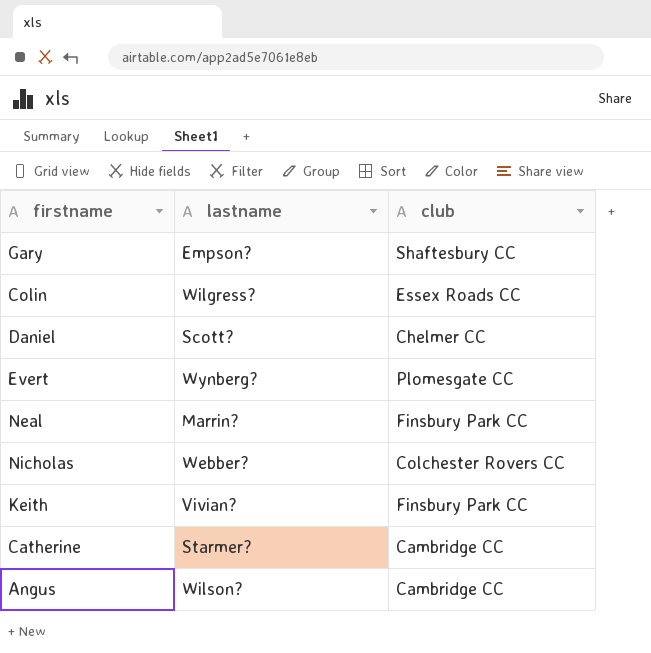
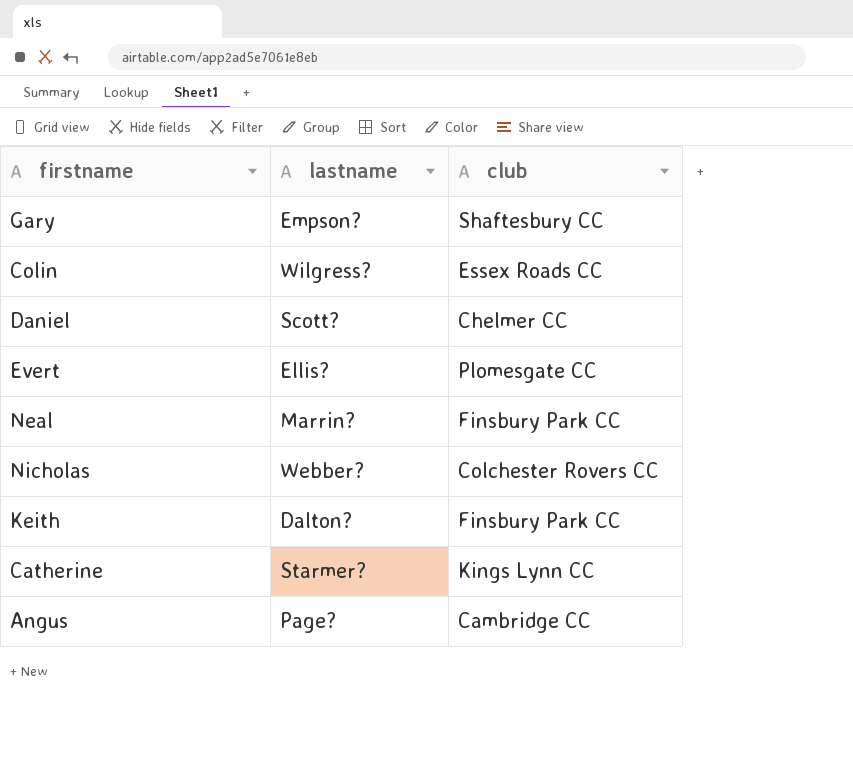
Evert | lastname: Wynberg? -> Ellis?
Keith | lastname: Vivian? -> Dalton?
Catherine | club: Cambridge CC -> Kings Lynn CC
Angus | lastname: Wilson? -> Page?

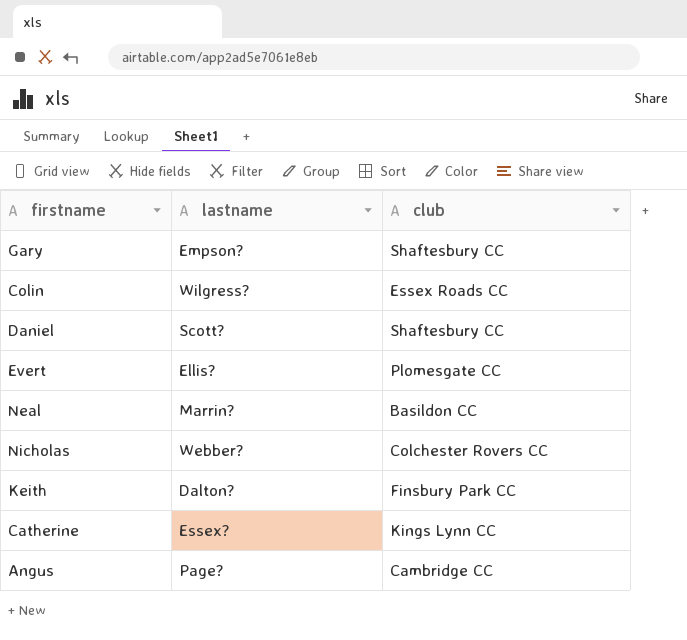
Daniel | club: Chelmer CC -> Shaftesbury CC
Neal | club: Finsbury Park CC -> Basildon CC
Catherine | lastname: Starmer? -> Essex?

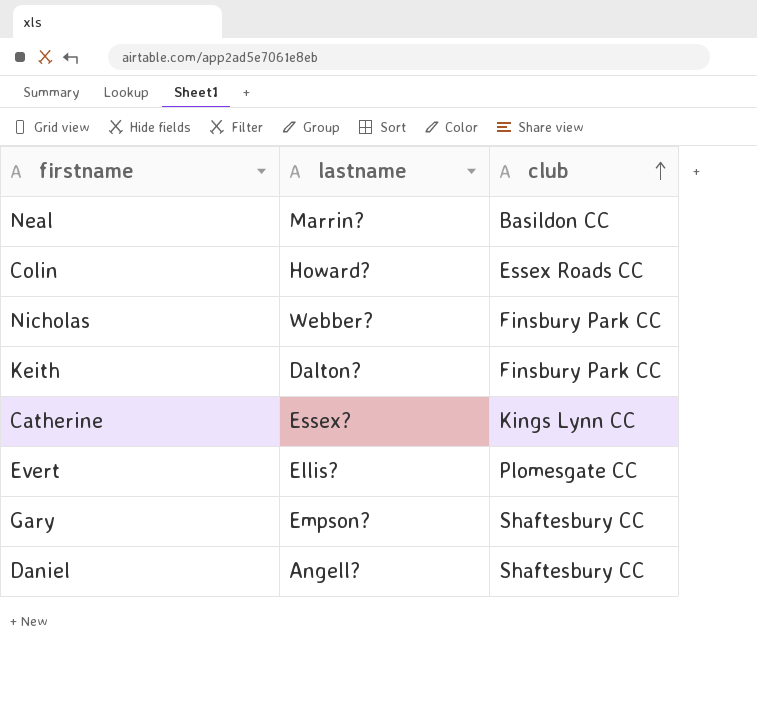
row order: none -> club ascending
row Angus: Page? | Cambridge CC -> none
Colin | lastname: Wilgress? -> Howard?
Nicholas | club: Colchester Rovers CC -> Finsbury Park CC
Daniel | lastname: Scott? -> Angell?

